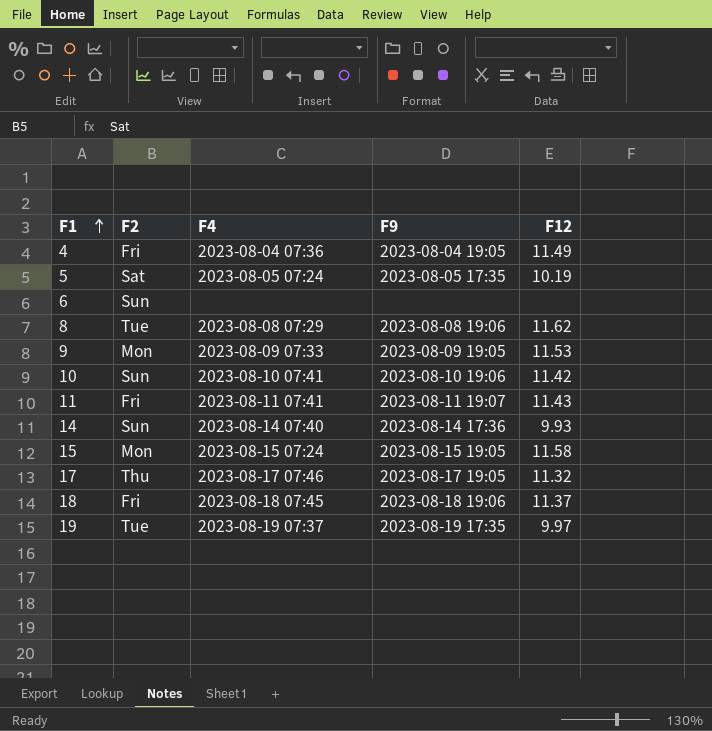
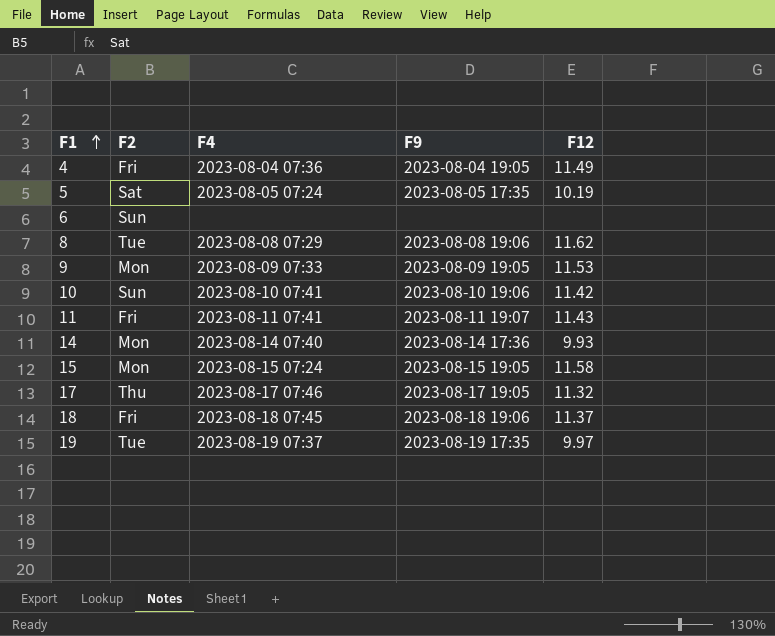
14 | F2: Sun -> Mon

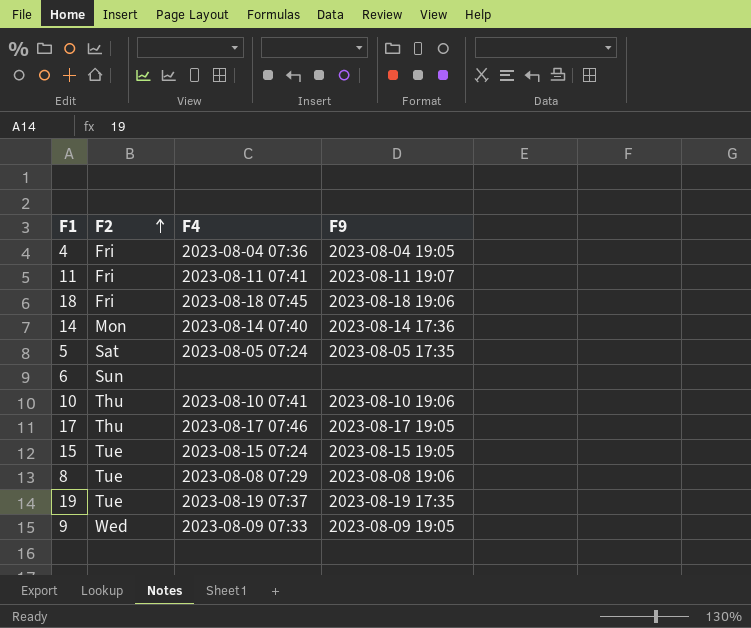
row order: F1 ascending -> F2 ascending
column F12 | position: 5 -> none
10 | F2: Sun -> Thu
15 | F2: Mon -> Tue
9 | F2: Mon -> Wed

